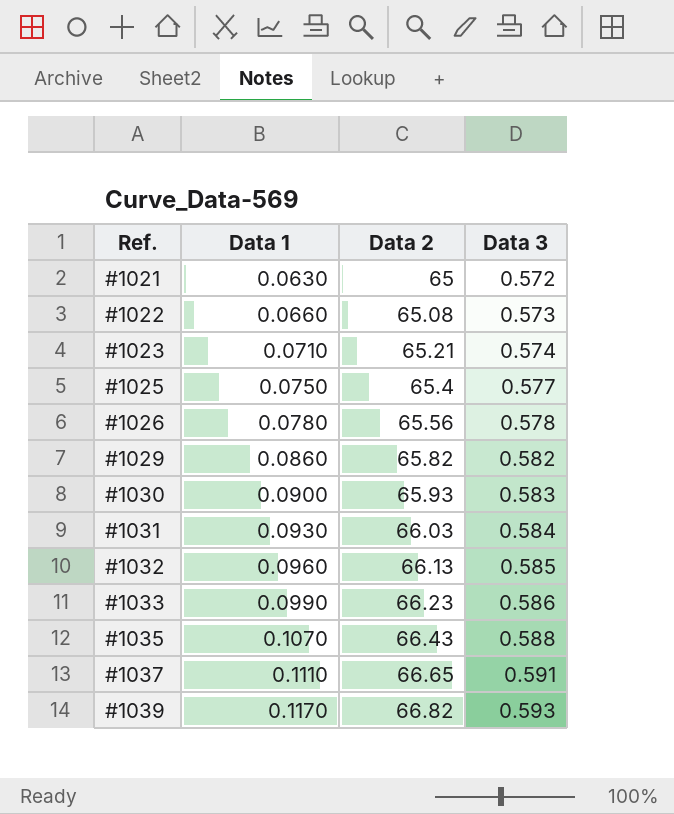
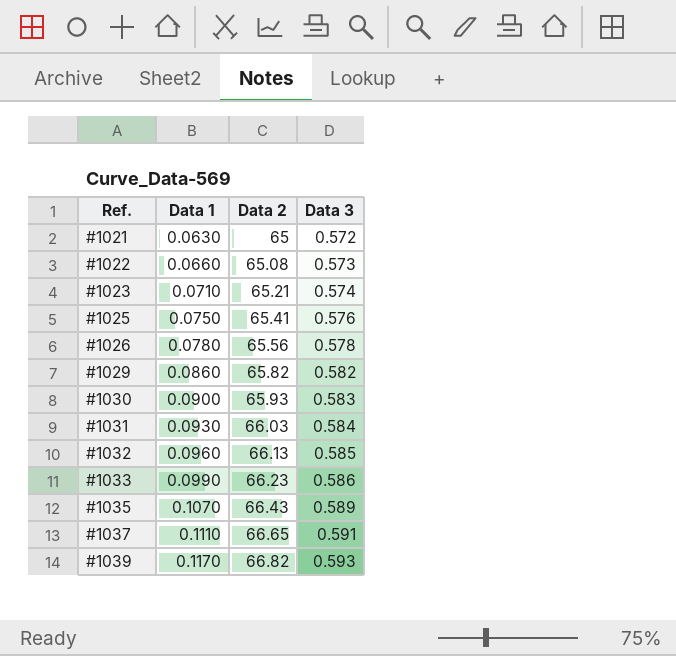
#1025 | Data 2: 65.4 -> 65.41
#1025 | Data 3: 0.577 -> 0.576
#1035 | Data 3: 0.588 -> 0.589

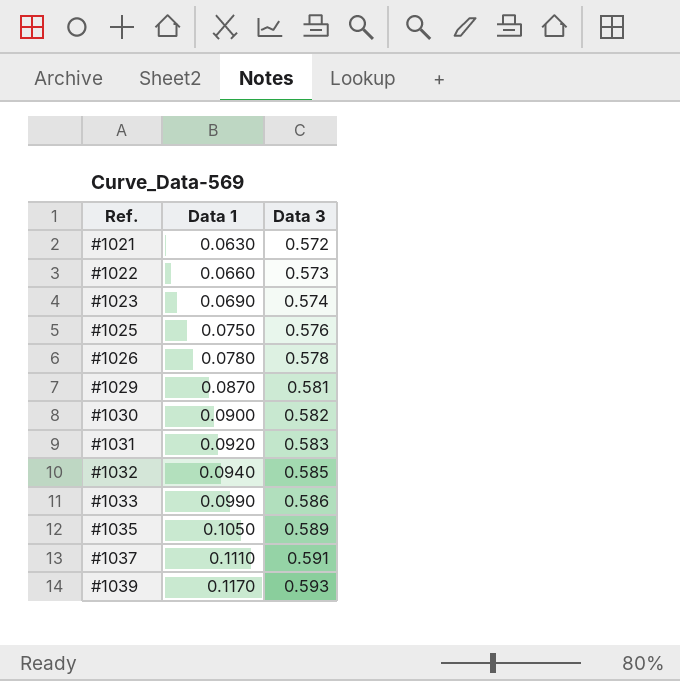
column Data 2 | position: 3 -> none
#1023 | Data 1: 0.0710 -> 0.0690
#1029 | Data 1: 0.0860 -> 0.0870
#1029 | Data 3: 0.582 -> 0.581
#1030 | Data 3: 0.583 -> 0.582
#1031 | Data 1: 0.0930 -> 0.0920
#1031 | Data 3: 0.584 -> 0.583
#1032 | Data 1: 0.0960 -> 0.0940
#1035 | Data 1: 0.1070 -> 0.1050

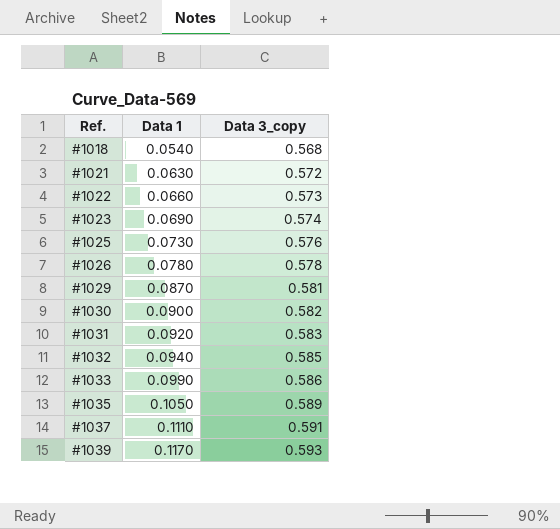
column name: Data 3 -> Data 3_copy
row #1018: none -> 0.0540 | 0.568
#1025 | Data 1: 0.0750 -> 0.0730

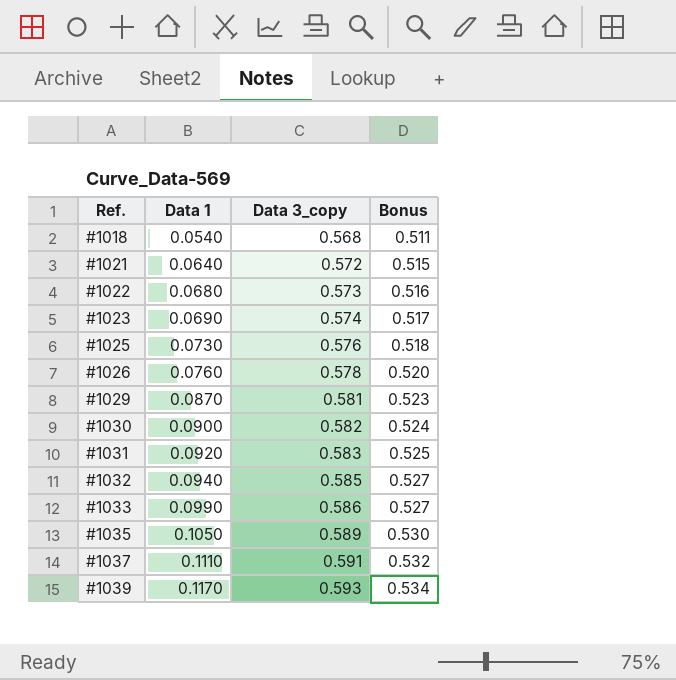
column Bonus | formula: none -> [Data 3_copy] * 0.9
#1021 | Data 1: 0.0630 -> 0.0640
#1022 | Data 1: 0.0660 -> 0.0680
#1026 | Data 1: 0.0780 -> 0.0760

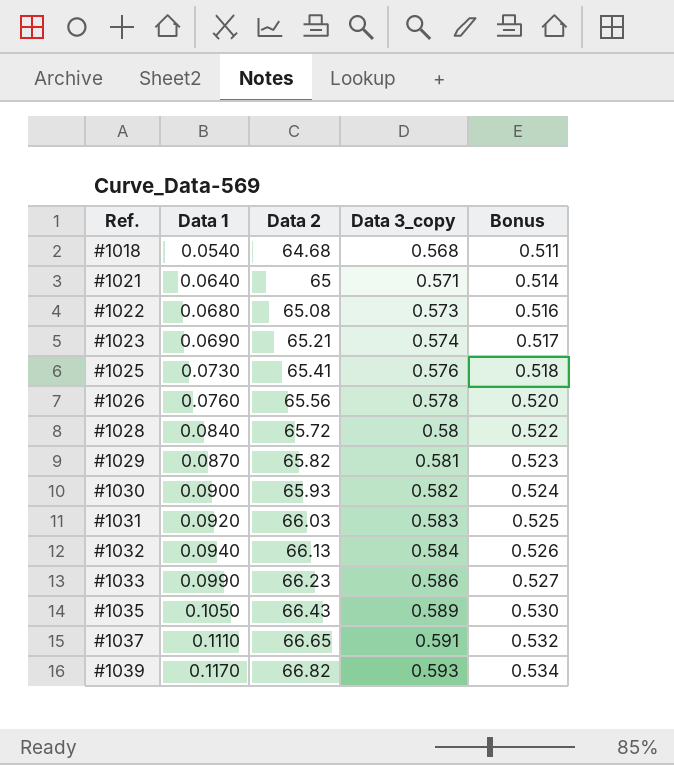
column Data 2 | position: none -> 3
#1021 | Data 3_copy: 0.572 -> 0.571
#1021 | Bonus: 0.515 -> 0.514
row #1028: none -> 0.0840 | 65.72 | 0.58 | 0.522
#1032 | Data 3_copy: 0.585 -> 0.584
#1032 | Bonus: 0.527 -> 0.526

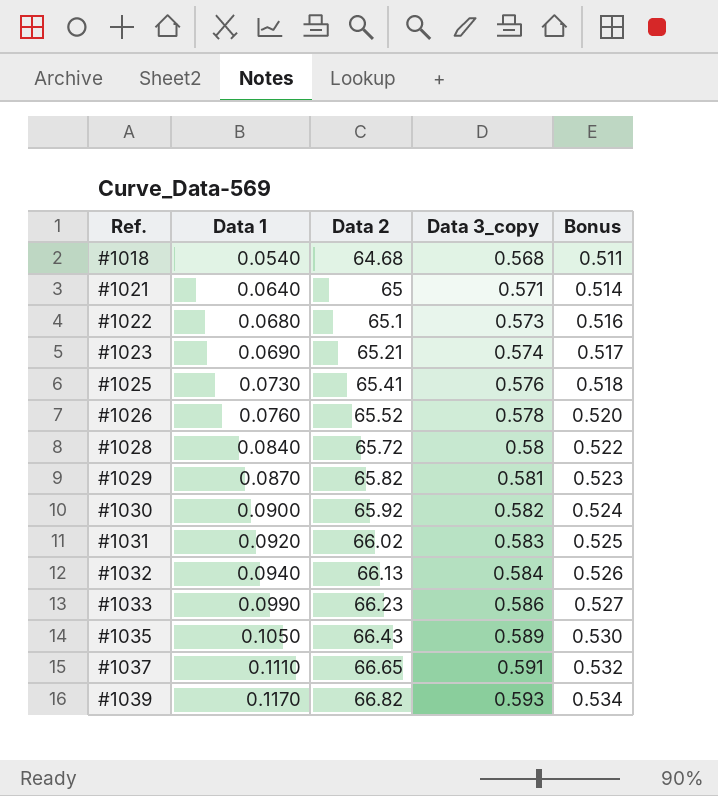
#1022 | Data 2: 65.08 -> 65.1
#1026 | Data 2: 65.56 -> 65.52
#1030 | Data 2: 65.93 -> 65.92
#1031 | Data 2: 66.03 -> 66.02

